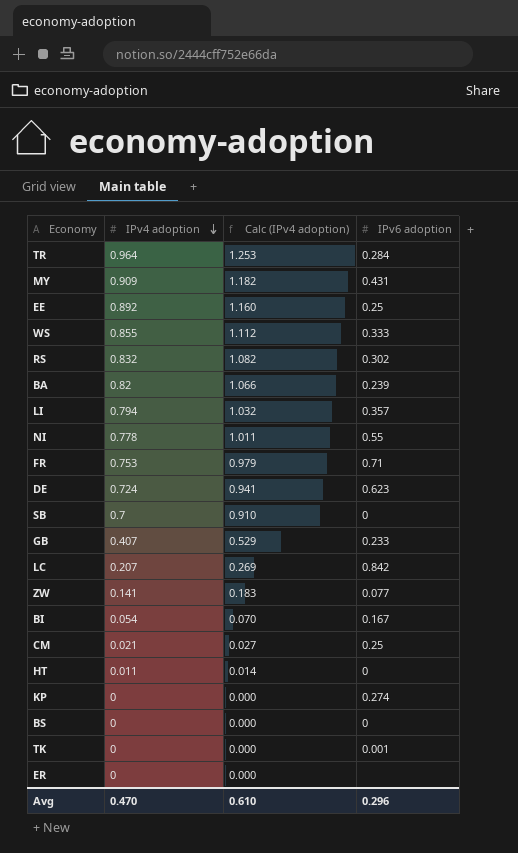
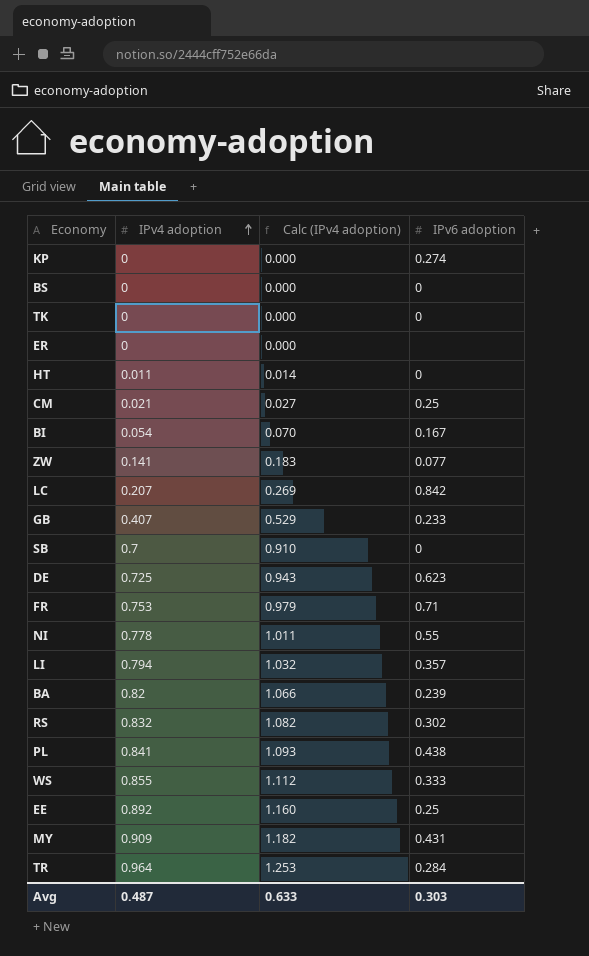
row order: IPv4 adoption descending -> IPv4 adoption ascending
TK | IPv6 adoption: 0.001 -> 0
DE | IPv4 adoption: 0.724 -> 0.725
DE | Calc (IPv4 adoption): 0.941 -> 0.943
row PL: none -> 0.841 | 1.093 | 0.438
Avg | IPv4 adoption: 0.470 -> 0.487
Avg | Calc (IPv4 adoption): 0.610 -> 0.633
Avg | IPv6 adoption: 0.296 -> 0.303

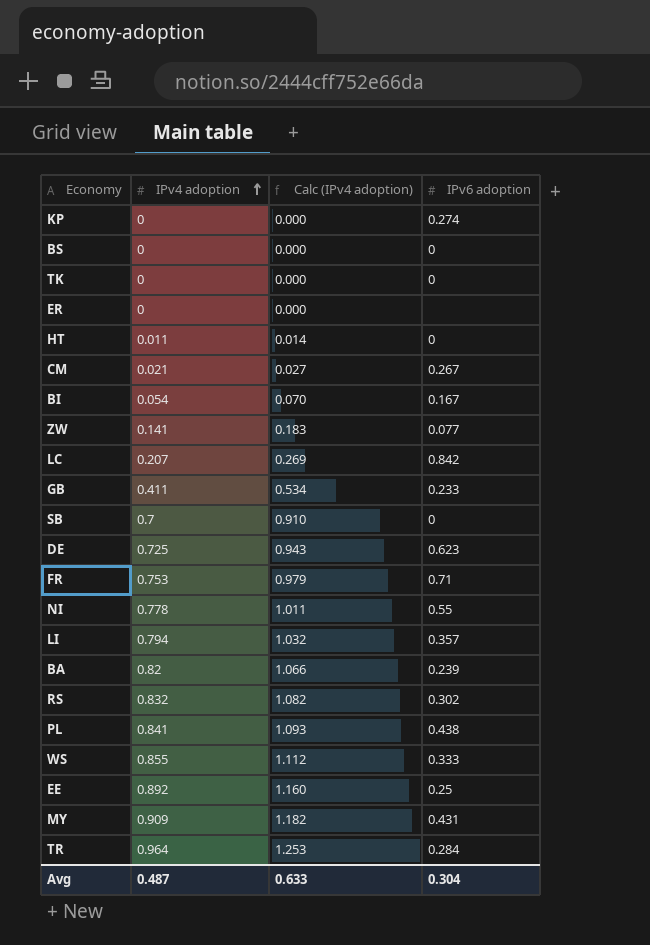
CM | IPv6 adoption: 0.25 -> 0.267
GB | IPv4 adoption: 0.407 -> 0.411
GB | Calc (IPv4 adoption): 0.529 -> 0.534
Avg | IPv6 adoption: 0.303 -> 0.304

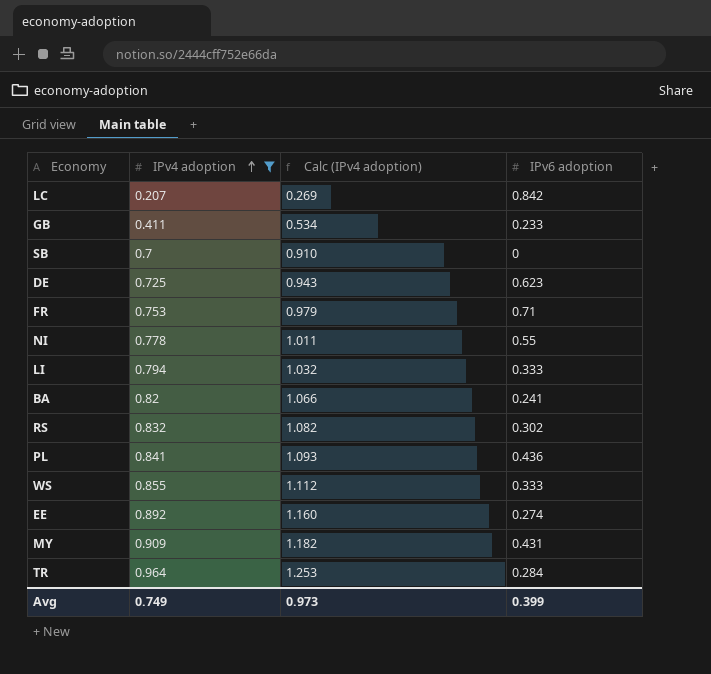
filter: none -> IPv4 adoption >= 0.207
LI | IPv6 adoption: 0.357 -> 0.333
BA | IPv6 adoption: 0.239 -> 0.241
PL | IPv6 adoption: 0.438 -> 0.436
EE | IPv6 adoption: 0.25 -> 0.274
Avg | IPv4 adoption: 0.487 -> 0.749
Avg | Calc (IPv4 adoption): 0.633 -> 0.973
Avg | IPv6 adoption: 0.304 -> 0.399

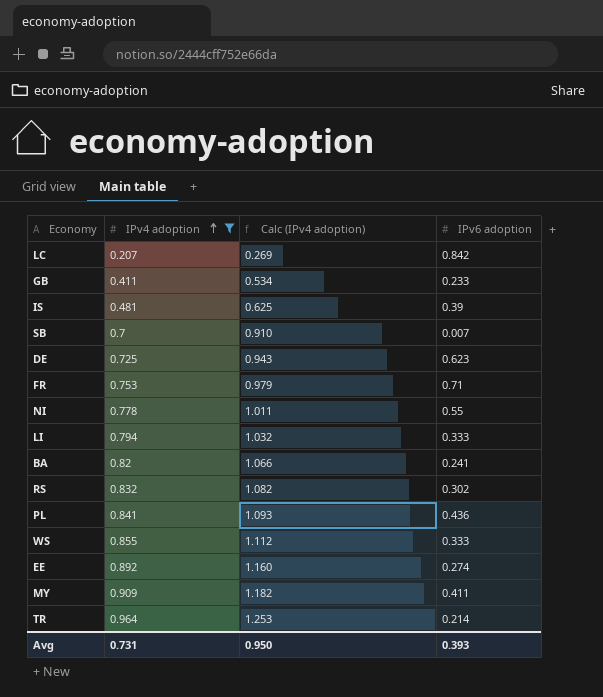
row IS: none -> 0.481 | 0.625 | 0.39
SB | IPv6 adoption: 0 -> 0.007
MY | IPv6 adoption: 0.431 -> 0.411
TR | IPv6 adoption: 0.284 -> 0.214
Avg | IPv4 adoption: 0.749 -> 0.731
Avg | Calc (IPv4 adoption): 0.973 -> 0.950
Avg | IPv6 adoption: 0.399 -> 0.393

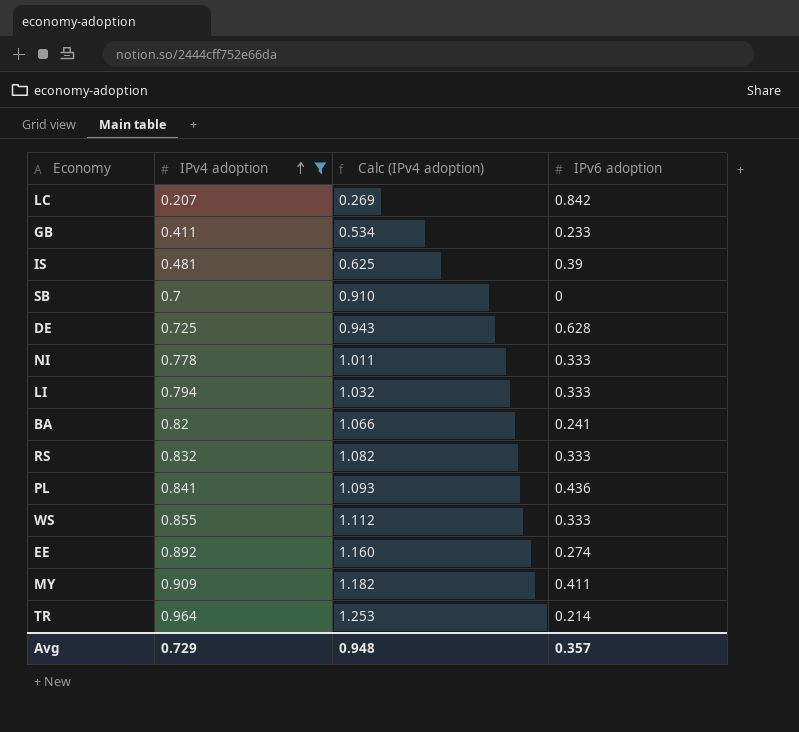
row FR: 0.753 | 0.979 | 0.71 -> none
SB | IPv6 adoption: 0.007 -> 0
DE | IPv6 adoption: 0.623 -> 0.628
NI | IPv6 adoption: 0.55 -> 0.333
RS | IPv6 adoption: 0.302 -> 0.333
Avg | IPv4 adoption: 0.731 -> 0.729
Avg | Calc (IPv4 adoption): 0.950 -> 0.948
Avg | IPv6 adoption: 0.393 -> 0.357

